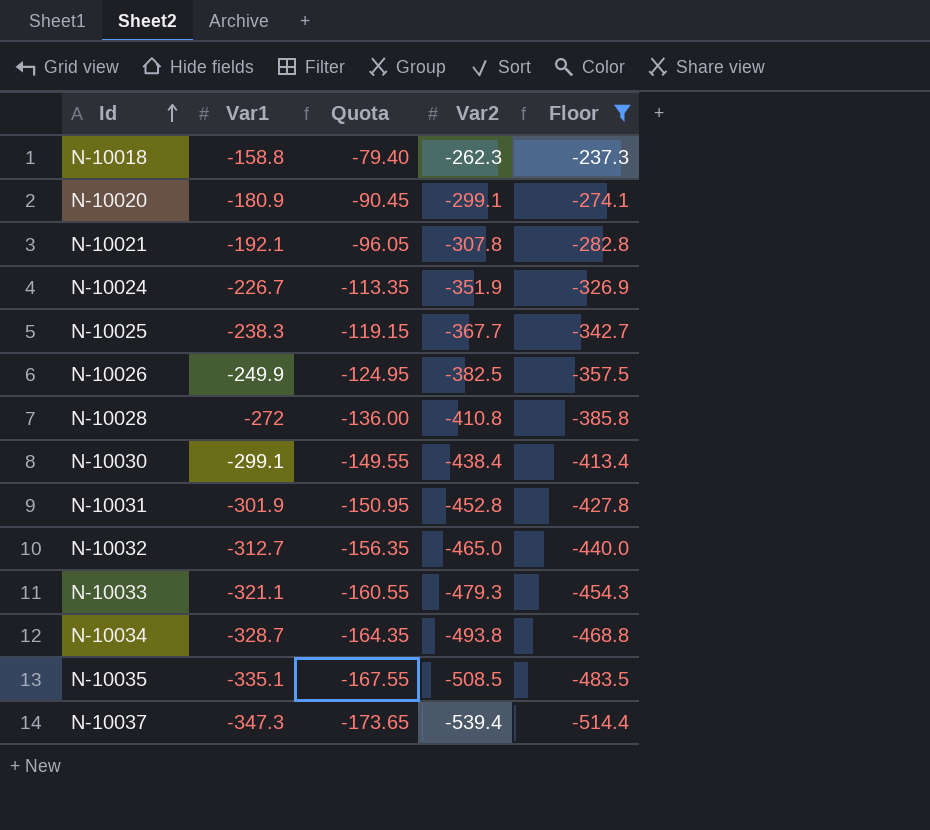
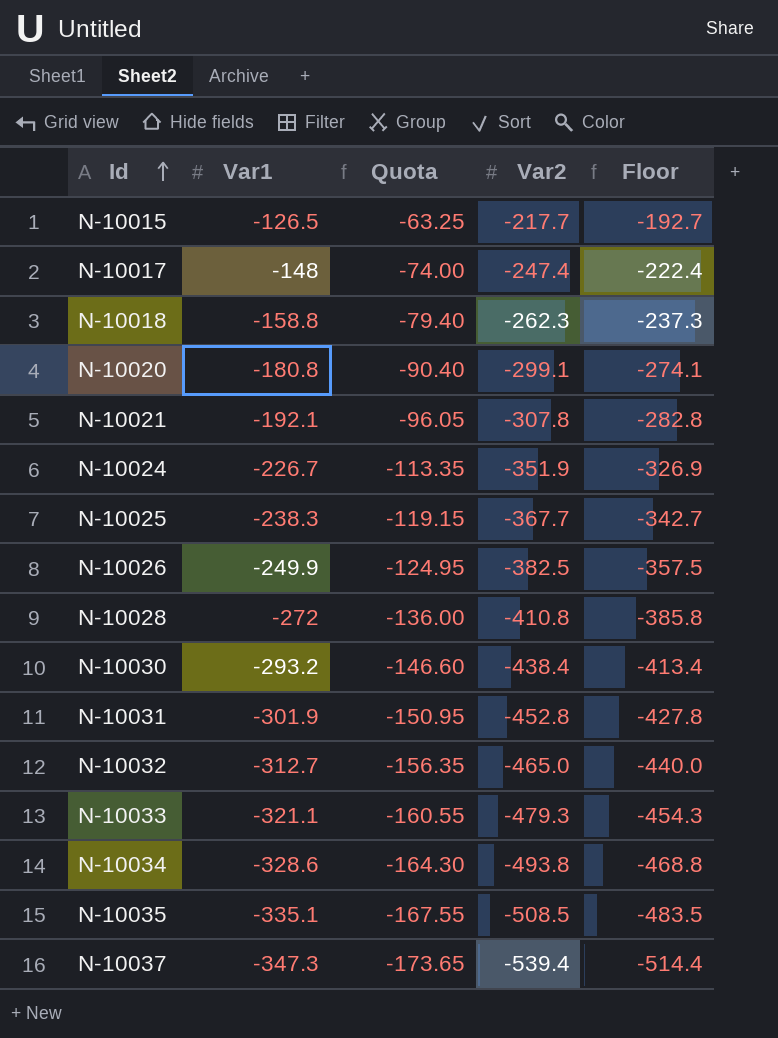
filter: Floor <= -237.3 -> none
N-10020 | Var1: -180.9 -> -180.8
N-10020 | Quota: -90.45 -> -90.40
N-10030 | Var1: -299.1 -> -293.2
N-10030 | Quota: -149.55 -> -146.60
N-10034 | Var1: -328.7 -> -328.6
N-10034 | Quota: -164.35 -> -164.30

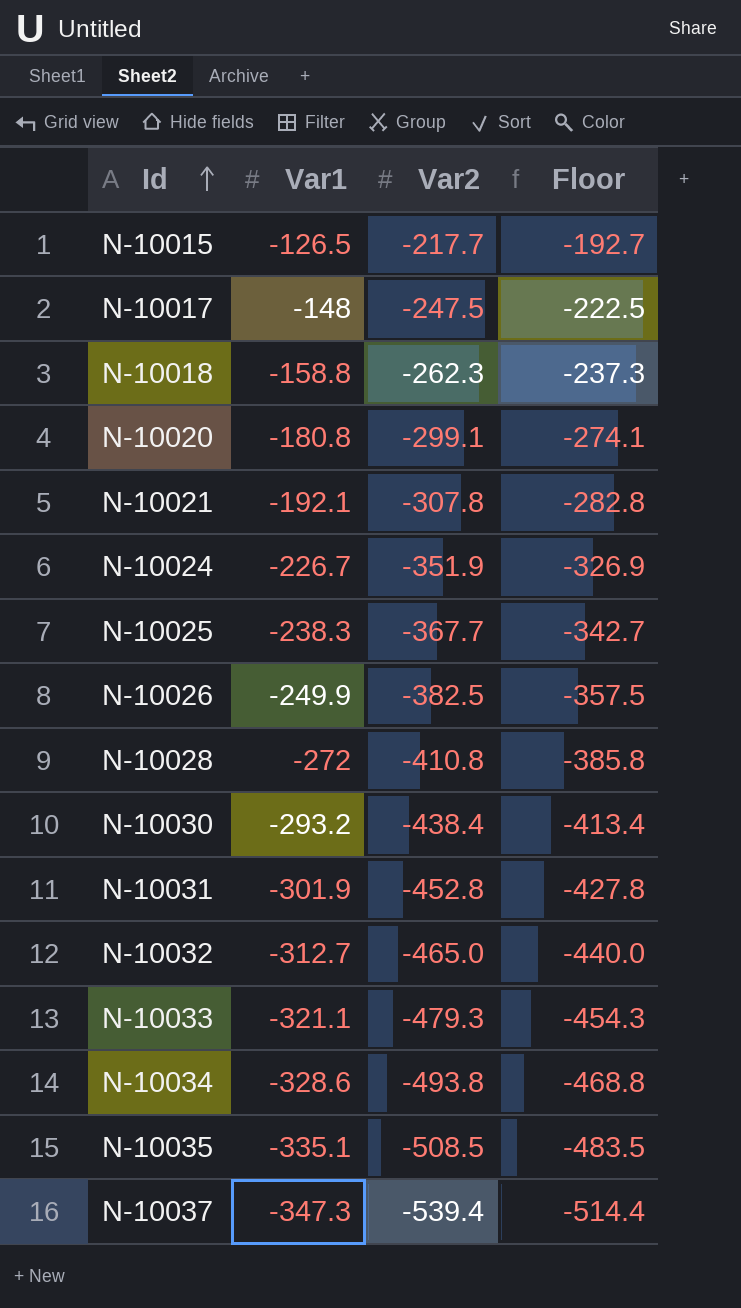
column Quota | formula: [Var1] * 0.5 -> none
N-10017 | Var2: -247.4 -> -247.5
N-10017 | Floor: -222.4 -> -222.5

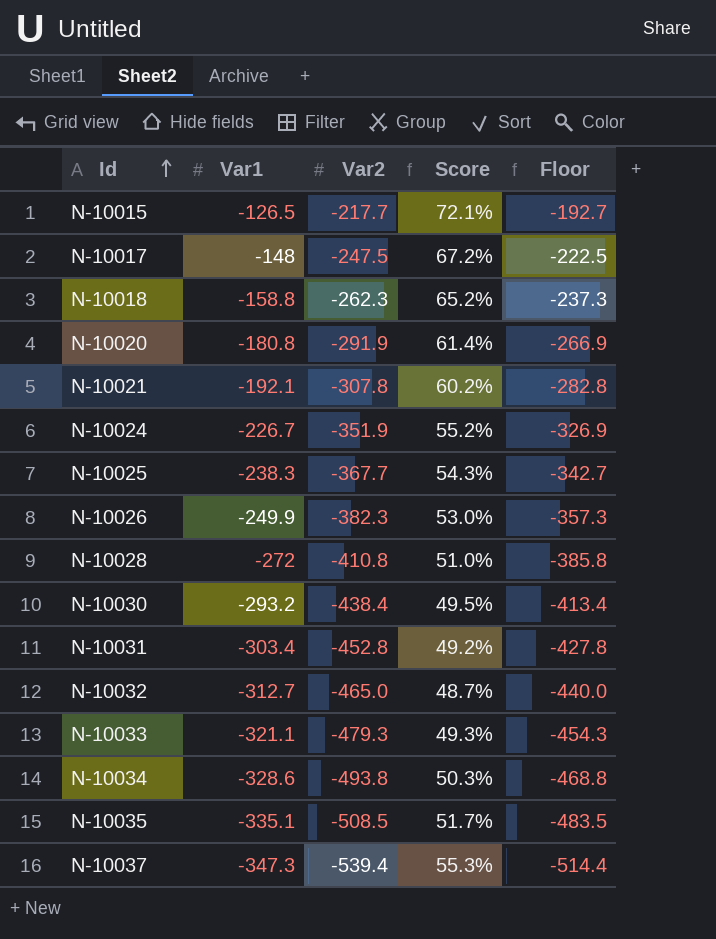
column Score | formula: none -> ([Var2] - [Var1]) / [Var1]
N-10020 | Var2: -299.1 -> -291.9
N-10020 | Floor: -274.1 -> -266.9
N-10026 | Var2: -382.5 -> -382.3
N-10026 | Floor: -357.5 -> -357.3
N-10031 | Var1: -301.9 -> -303.4

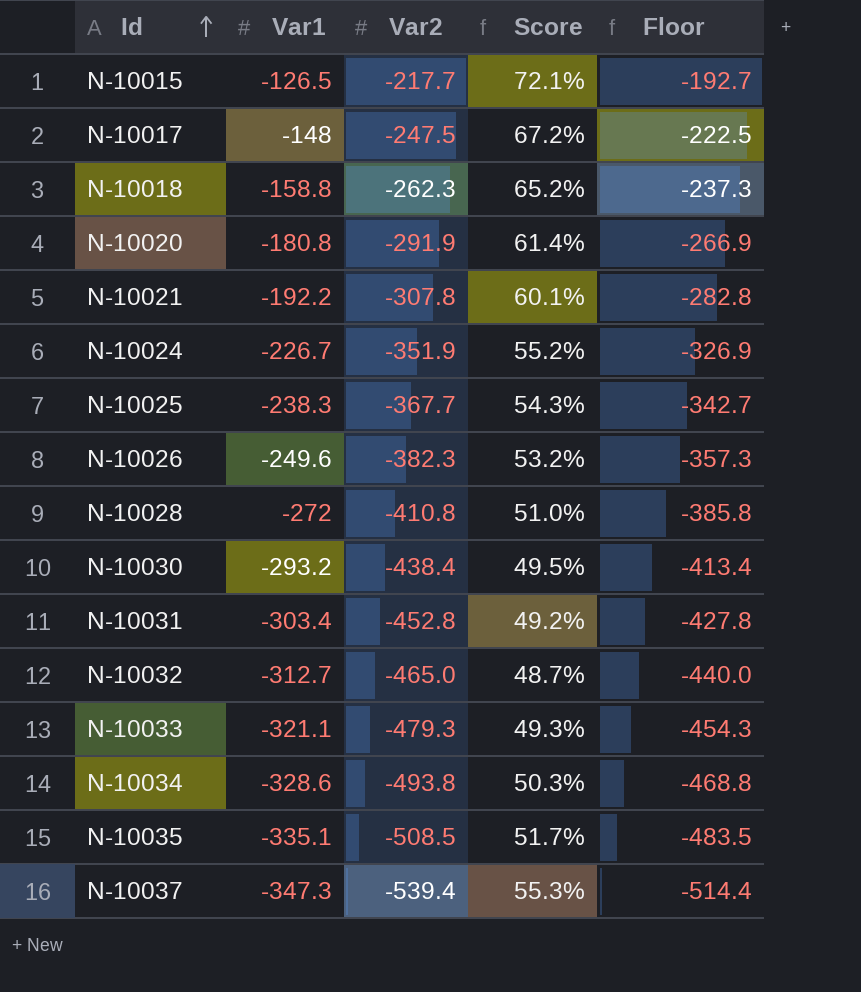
N-10021 | Var1: -192.1 -> -192.2
N-10021 | Score: 60.2% -> 60.1%
N-10026 | Var1: -249.9 -> -249.6
N-10026 | Score: 53.0% -> 53.2%

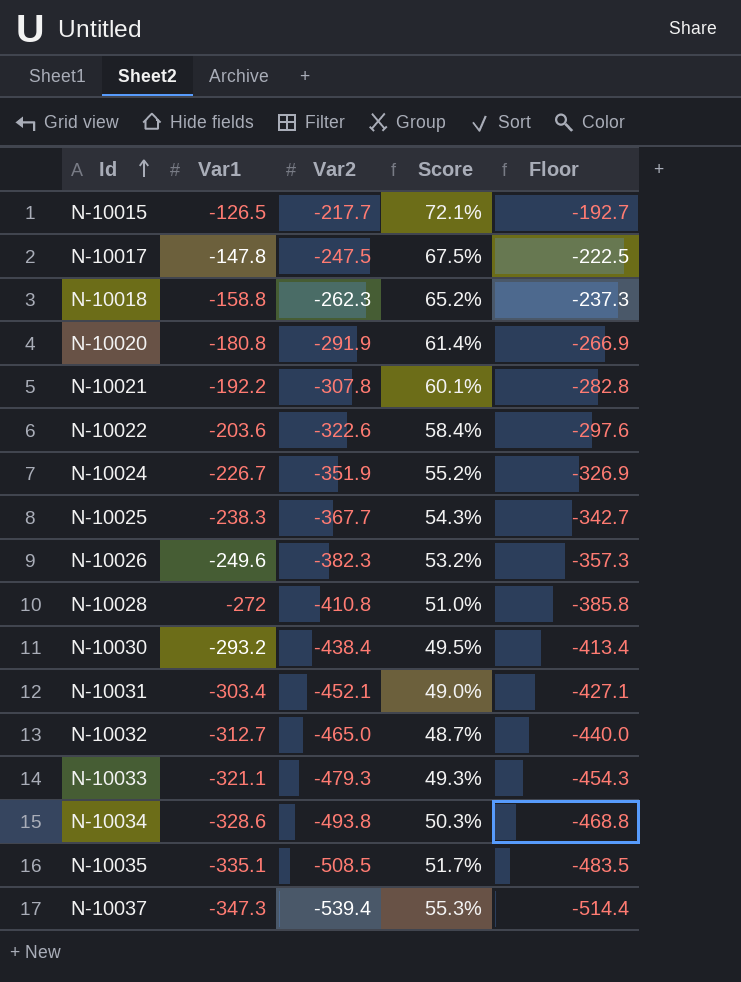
N-10017 | Var1: -148 -> -147.8
N-10017 | Score: 67.2% -> 67.5%
row N-10022: none -> -203.6 | -322.6 | 58.4% | -297.6
N-10031 | Var2: -452.8 -> -452.1
N-10031 | Score: 49.2% -> 49.0%
N-10031 | Floor: -427.8 -> -427.1

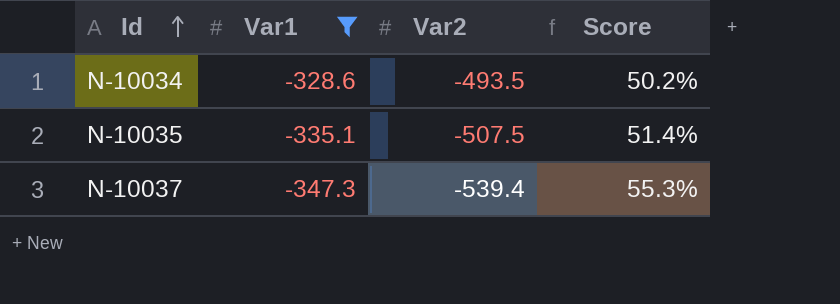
filter: none -> Var1 <= -328.6
column Floor | formula: [Var2] + 25 -> none
N-10034 | Var2: -493.8 -> -493.5
N-10034 | Score: 50.3% -> 50.2%
N-10035 | Var2: -508.5 -> -507.5
N-10035 | Score: 51.7% -> 51.4%

